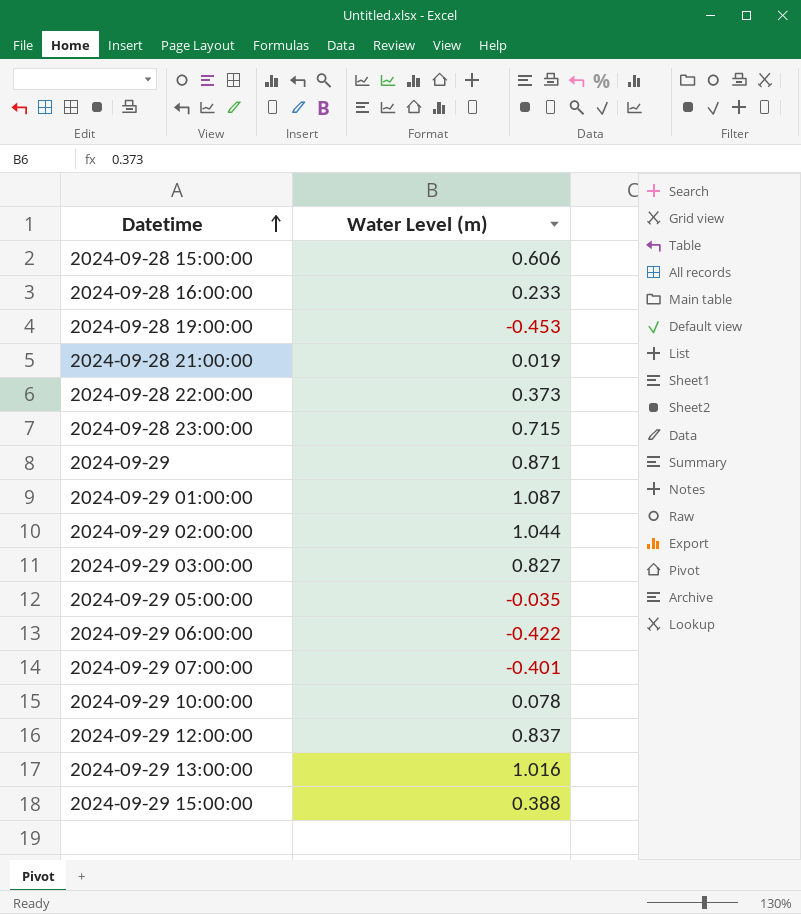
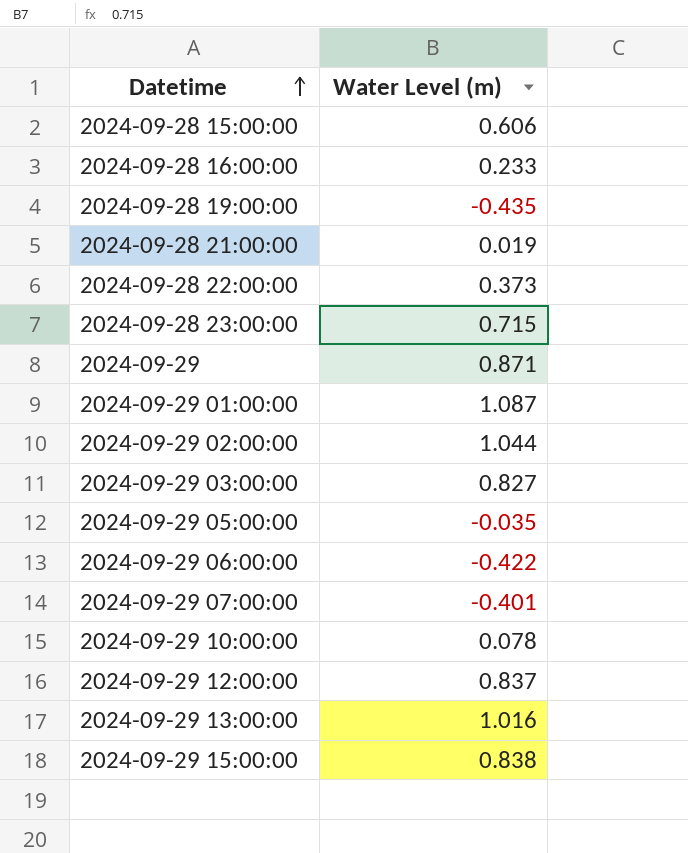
2024-09-28 19:00:00 | Water Level (m): -0.453 -> -0.435
2024-09-29 15:00:00 | Water Level (m): 0.388 -> 0.838

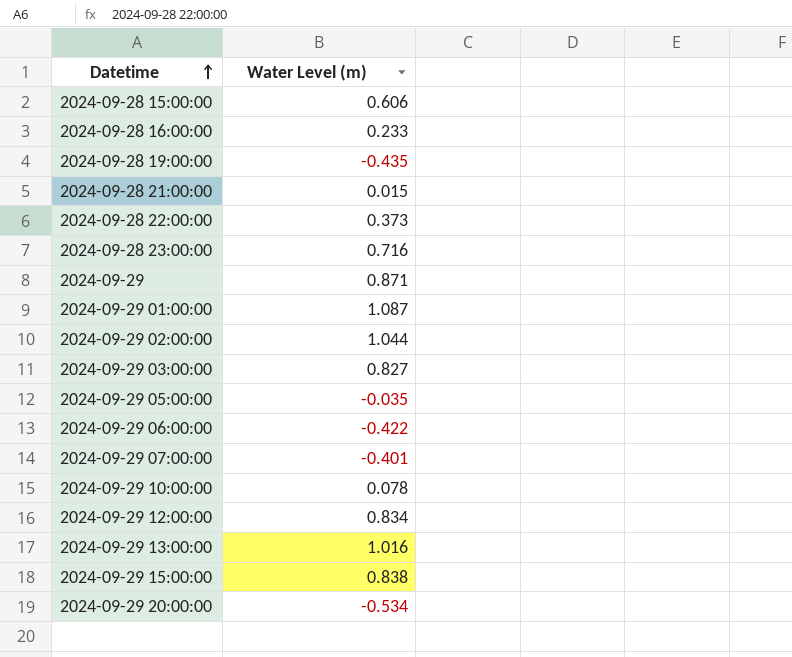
2024-09-28 21:00:00 | Water Level (m): 0.019 -> 0.015
2024-09-28 23:00:00 | Water Level (m): 0.715 -> 0.716
2024-09-29 12:00:00 | Water Level (m): 0.837 -> 0.834
row 2024-09-29 20:00:00: none -> -0.534

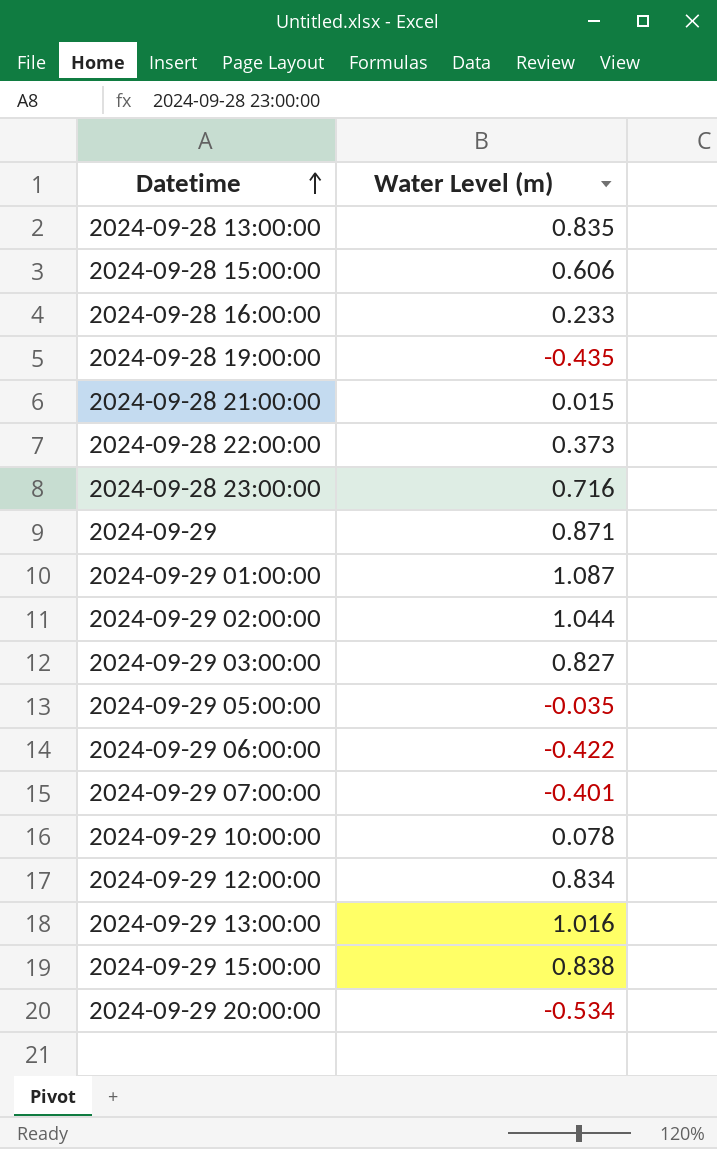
row 2024-09-28 13:00:00: none -> 0.835

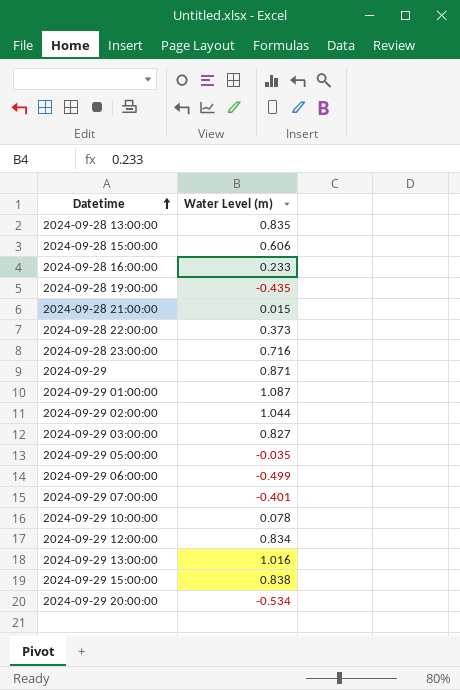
2024-09-29 06:00:00 | Water Level (m): -0.422 -> -0.499

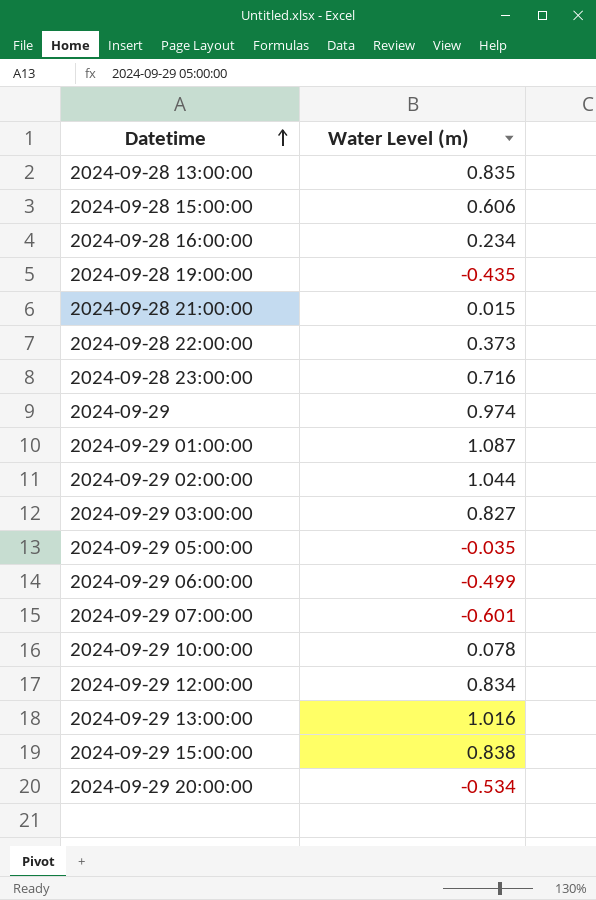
2024-09-28 16:00:00 | Water Level (m): 0.233 -> 0.234
2024-09-29 | Water Level (m): 0.871 -> 0.974
2024-09-29 07:00:00 | Water Level (m): -0.401 -> -0.601

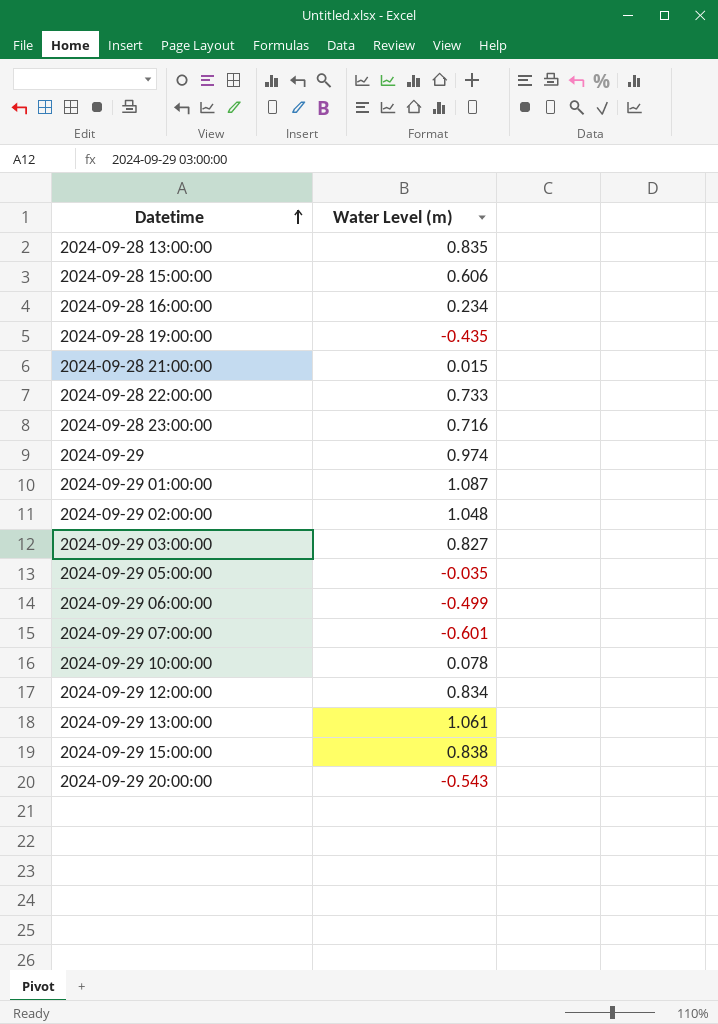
2024-09-28 22:00:00 | Water Level (m): 0.373 -> 0.733
2024-09-29 02:00:00 | Water Level (m): 1.044 -> 1.048
2024-09-29 13:00:00 | Water Level (m): 1.016 -> 1.061
2024-09-29 20:00:00 | Water Level (m): -0.534 -> -0.543

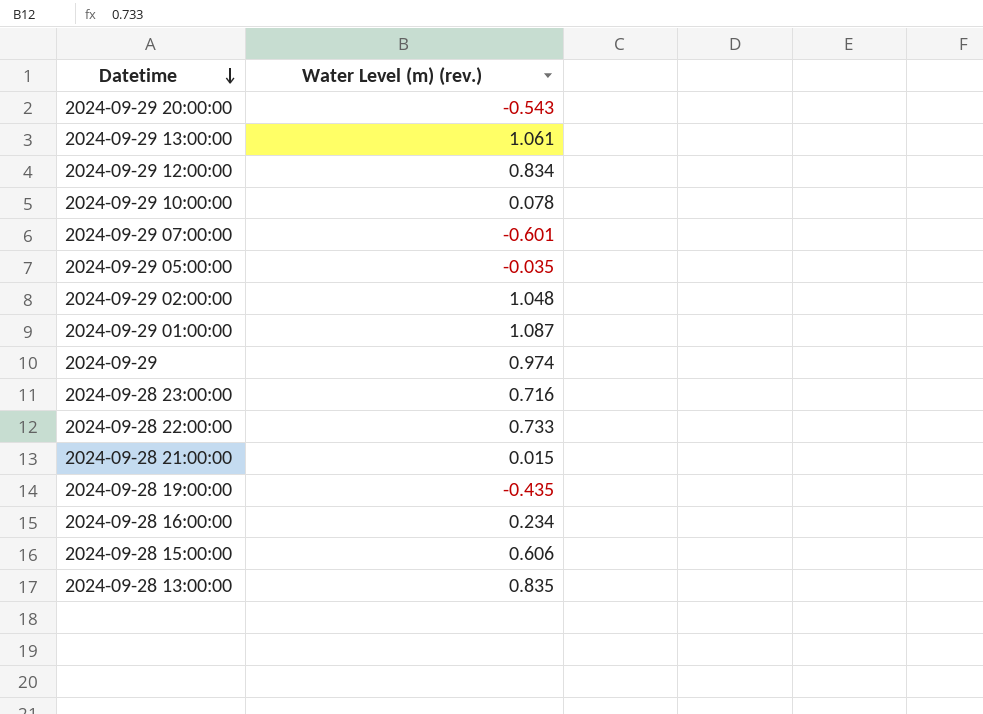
row order: Datetime ascending -> Datetime descending
column name: Water Level (m) -> Water Level (m) (rev.)
row 2024-09-29 03:00:00: 0.827 -> none
row 2024-09-29 06:00:00: -0.499 -> none
row 2024-09-29 15:00:00: 0.838 -> none

